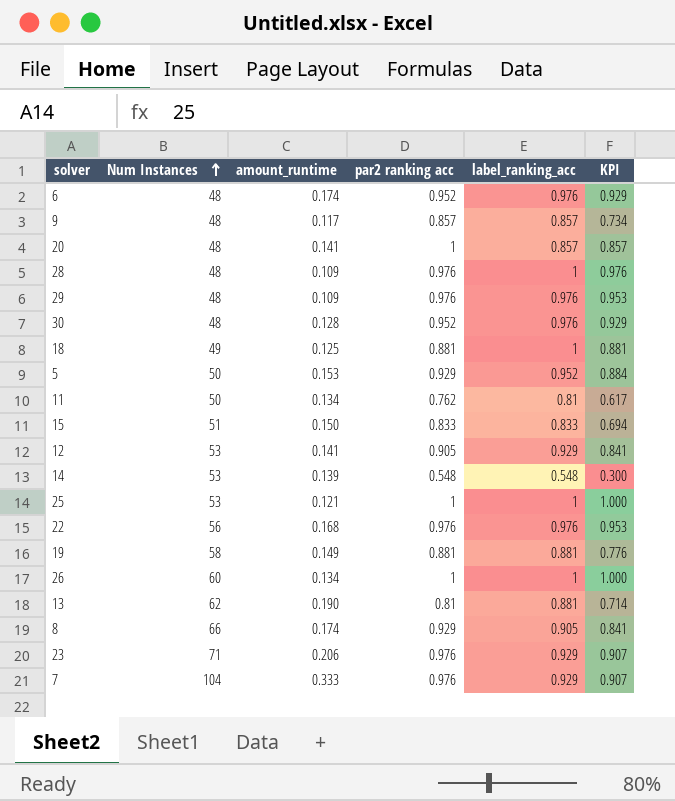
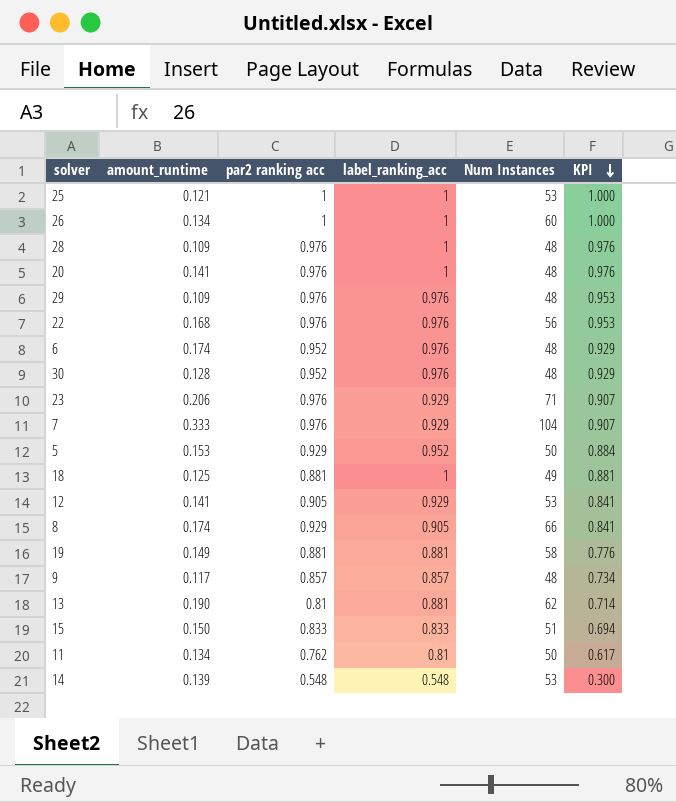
row order: Num Instances ascending -> KPI descending
column Num Instances | position: 2 -> 5
20 | par2 ranking acc: 1 -> 0.976
20 | label_ranking_acc: 0.857 -> 1
20 | KPI: 0.857 -> 0.976

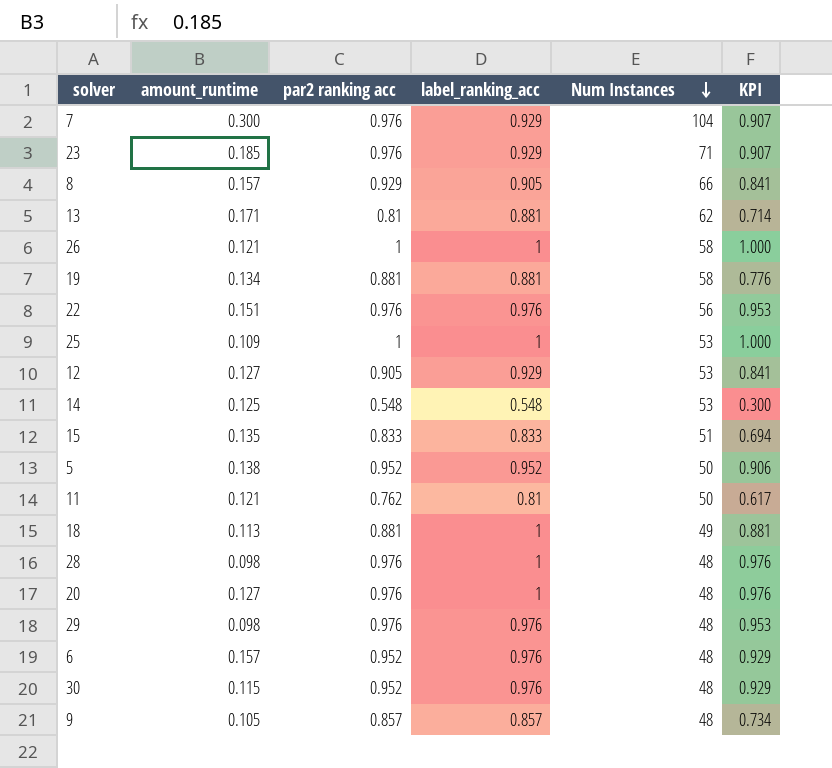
row order: KPI descending -> Num Instances descending
7 | amount_runtime: 0.333 -> 0.300
23 | amount_runtime: 0.206 -> 0.185
8 | amount_runtime: 0.174 -> 0.157
13 | amount_runtime: 0.190 -> 0.171
26 | amount_runtime: 0.134 -> 0.121
26 | Num Instances: 60 -> 58
19 | amount_runtime: 0.149 -> 0.134
22 | amount_runtime: 0.168 -> 0.151
25 | amount_runtime: 0.121 -> 0.109
12 | amount_runtime: 0.141 -> 0.127
14 | amount_runtime: 0.139 -> 0.125
15 | amount_runtime: 0.150 -> 0.135
5 | amount_runtime: 0.153 -> 0.138
5 | par2 ranking acc: 0.929 -> 0.952
5 | KPI: 0.884 -> 0.906
11 | amount_runtime: 0.134 -> 0.121
18 | amount_runtime: 0.125 -> 0.113
28 | amount_runtime: 0.109 -> 0.098
20 | amount_runtime: 0.141 -> 0.127
29 | amount_runtime: 0.109 -> 0.098
6 | amount_runtime: 0.174 -> 0.157
30 | amount_runtime: 0.128 -> 0.115
9 | amount_runtime: 0.117 -> 0.105

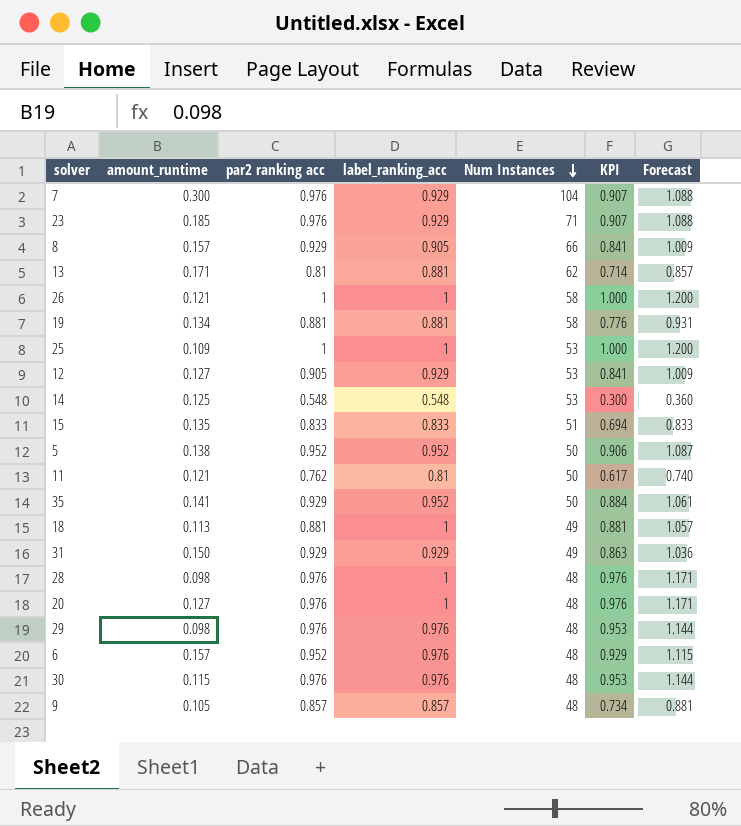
column Forecast | formula: none -> [KPI] * 1.2
row 22: 0.151 | 0.976 | 0.976 | 56 | 0.953 -> none
row 35: none -> 0.141 | 0.929 | 0.952 | 50 | 0.884 | 1.061
row 31: none -> 0.150 | 0.929 | 0.929 | 49 | 0.863 | 1.036
30 | par2 ranking acc: 0.952 -> 0.976
30 | KPI: 0.929 -> 0.953

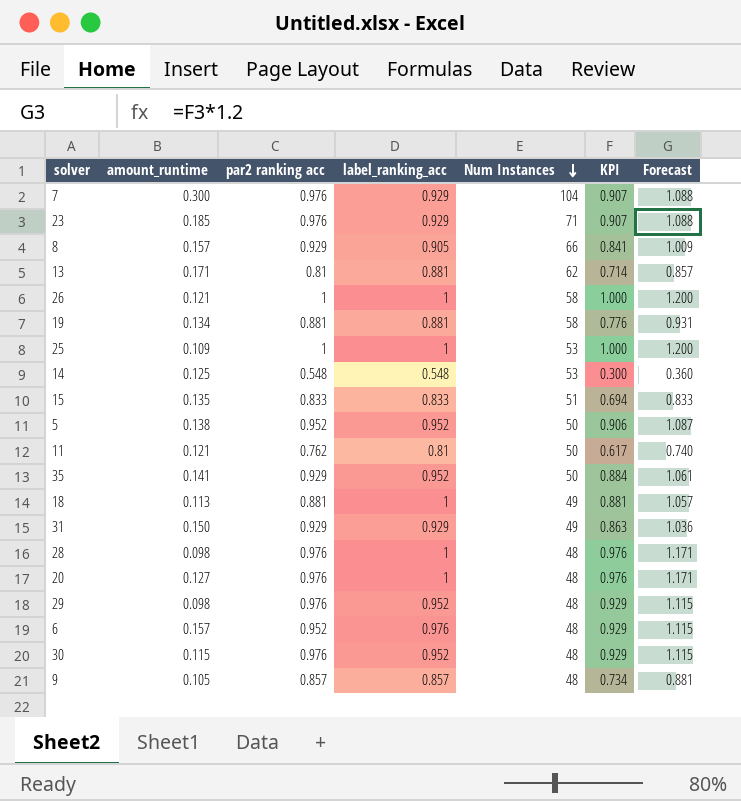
row 12: 0.127 | 0.905 | 0.929 | 53 | 0.841 | 1.009 -> none
29 | label_ranking_acc: 0.976 -> 0.952
29 | KPI: 0.953 -> 0.929
29 | Forecast: 1.144 -> 1.115
30 | label_ranking_acc: 0.976 -> 0.952
30 | KPI: 0.953 -> 0.929
30 | Forecast: 1.144 -> 1.115

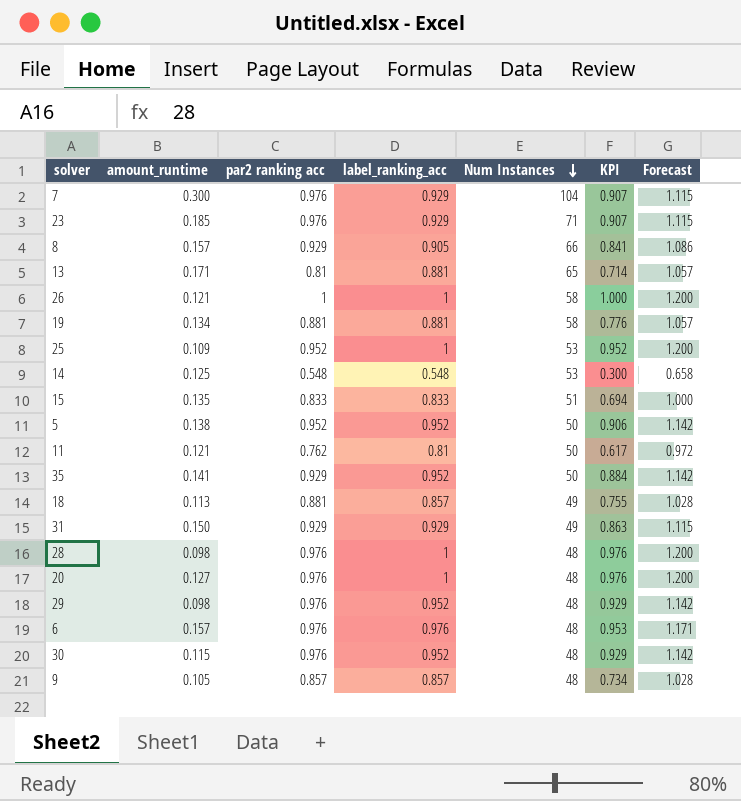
column Forecast | formula: [KPI] * 1.2 -> [label_ranking_acc] * 1.2
13 | Num Instances: 62 -> 65
25 | par2 ranking acc: 1 -> 0.952
25 | KPI: 1.000 -> 0.952
18 | label_ranking_acc: 1 -> 0.857
18 | KPI: 0.881 -> 0.755
6 | par2 ranking acc: 0.952 -> 0.976
6 | KPI: 0.929 -> 0.953

